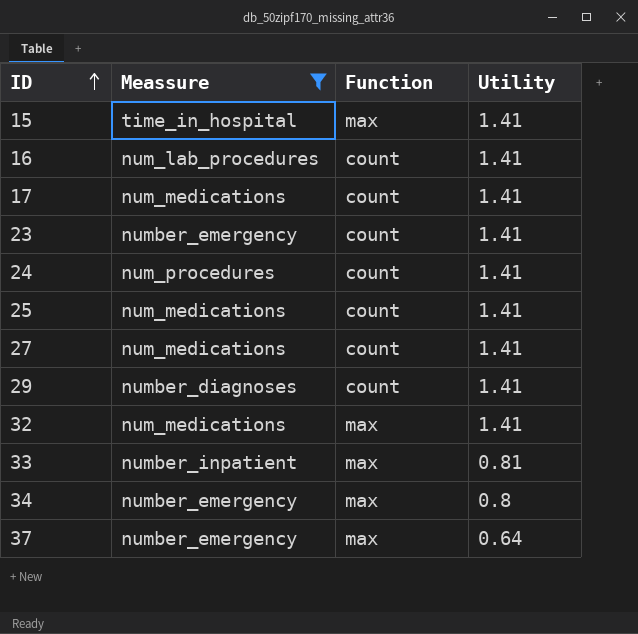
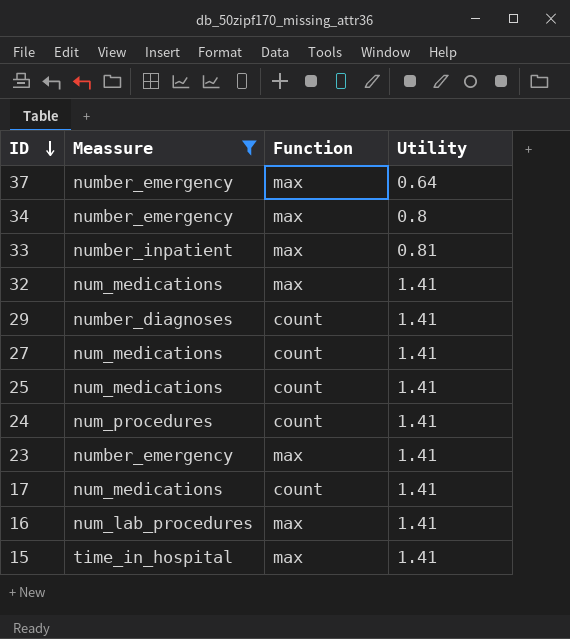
row order: ID ascending -> ID descending
23 | Function: count -> max
16 | Function: count -> max

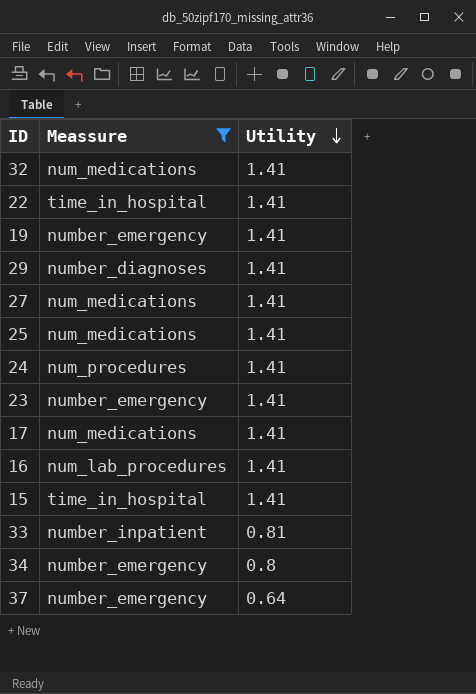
row order: ID descending -> Utility descending
column Function | position: 3 -> none
row 22: none -> time_in_hospital | 1.41
row 19: none -> number_emergency | 1.41

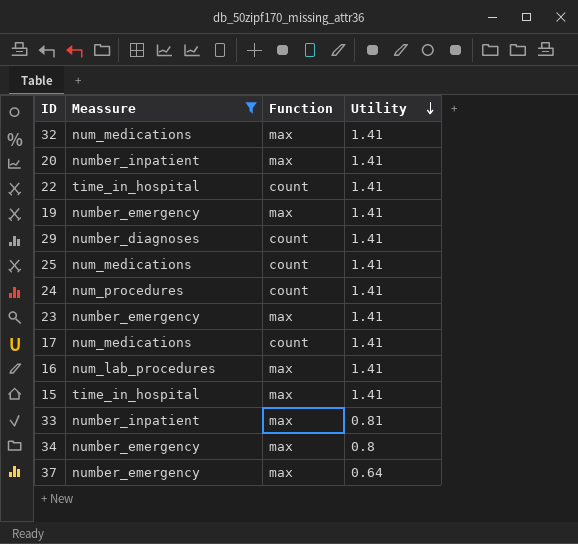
column Function | position: none -> 3
row 27: num_medications | 1.41 -> none
row 20: none -> number_inpatient | max | 1.41

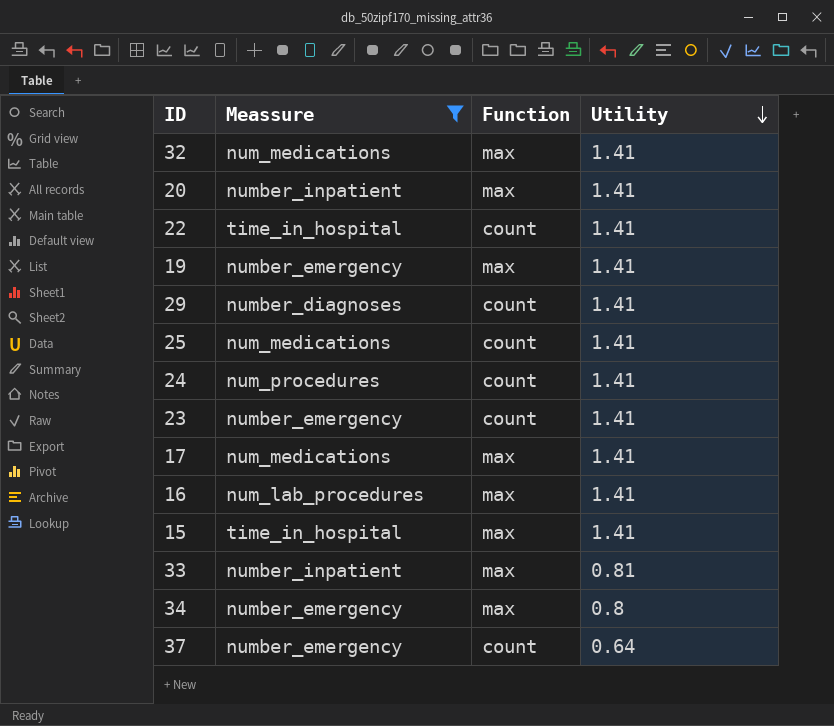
23 | Function: max -> count
17 | Function: count -> max
37 | Function: max -> count

